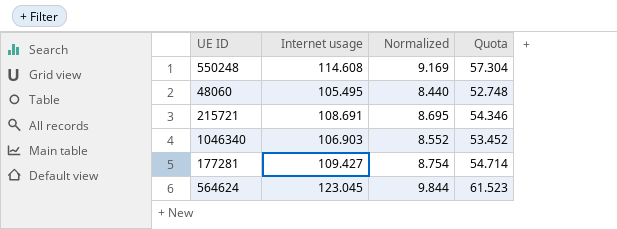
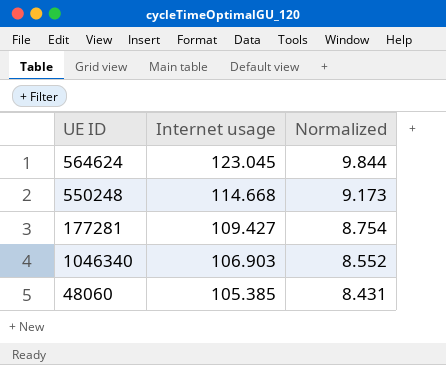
row order: none -> Internet usage descending
column Quota | formula: [Internet usage] * 0.5 -> none
row 215721: 108.691 | 8.695 | 54.346 -> none
550248 | Internet usage: 114.608 -> 114.668
550248 | Normalized: 9.169 -> 9.173
48060 | Internet usage: 105.495 -> 105.385
48060 | Normalized: 8.440 -> 8.431

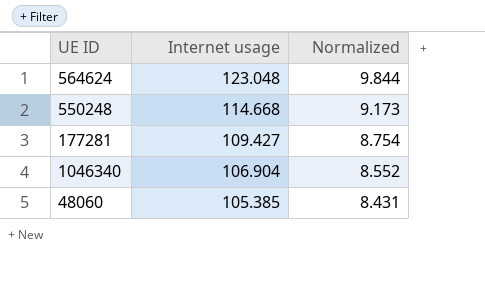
564624 | Internet usage: 123.045 -> 123.048
1046340 | Internet usage: 106.903 -> 106.904

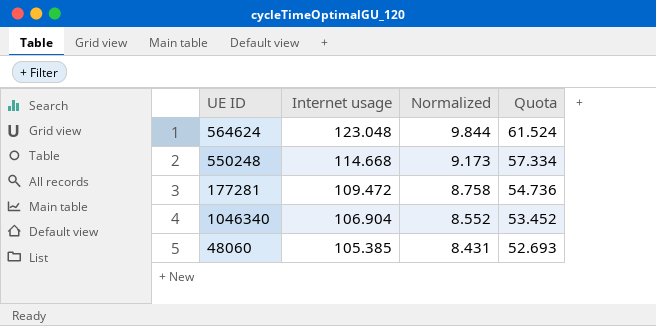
column Quota | formula: none -> [Internet usage] * 0.5
177281 | Internet usage: 109.427 -> 109.472
177281 | Normalized: 8.754 -> 8.758

